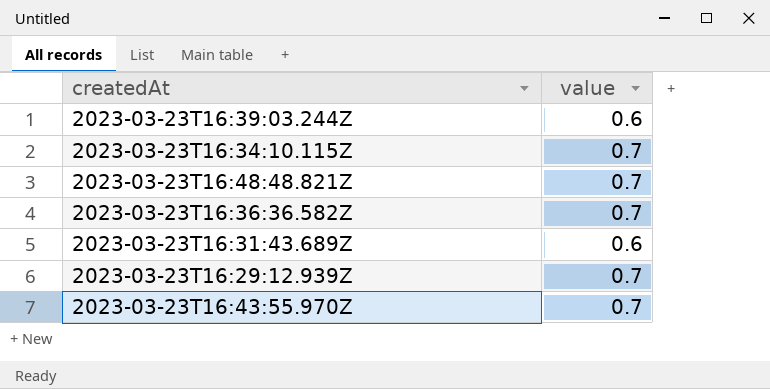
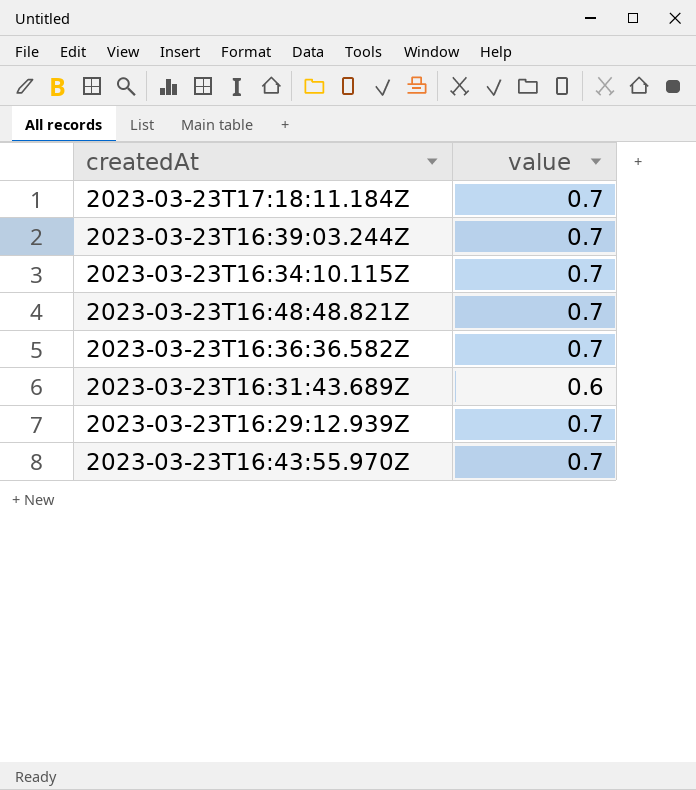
row 2023-03-23T17:18:11.184Z: none -> 0.7
2023-03-23T16:39:03.244Z | value: 0.6 -> 0.7

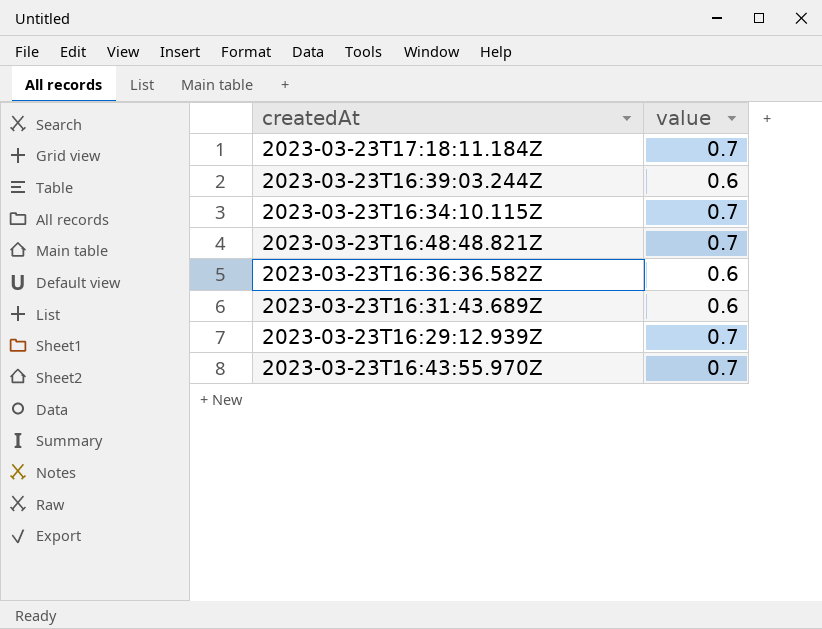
2023-03-23T16:39:03.244Z | value: 0.7 -> 0.6
2023-03-23T16:36:36.582Z | value: 0.7 -> 0.6

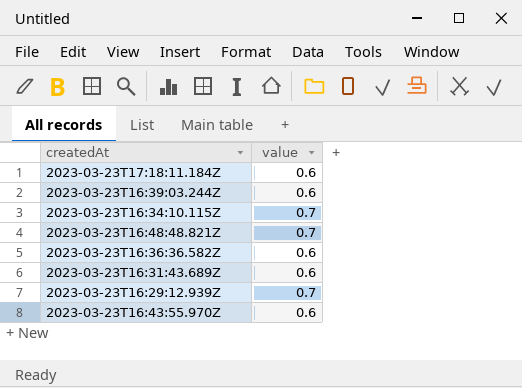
2023-03-23T17:18:11.184Z | value: 0.7 -> 0.6
2023-03-23T16:43:55.970Z | value: 0.7 -> 0.6

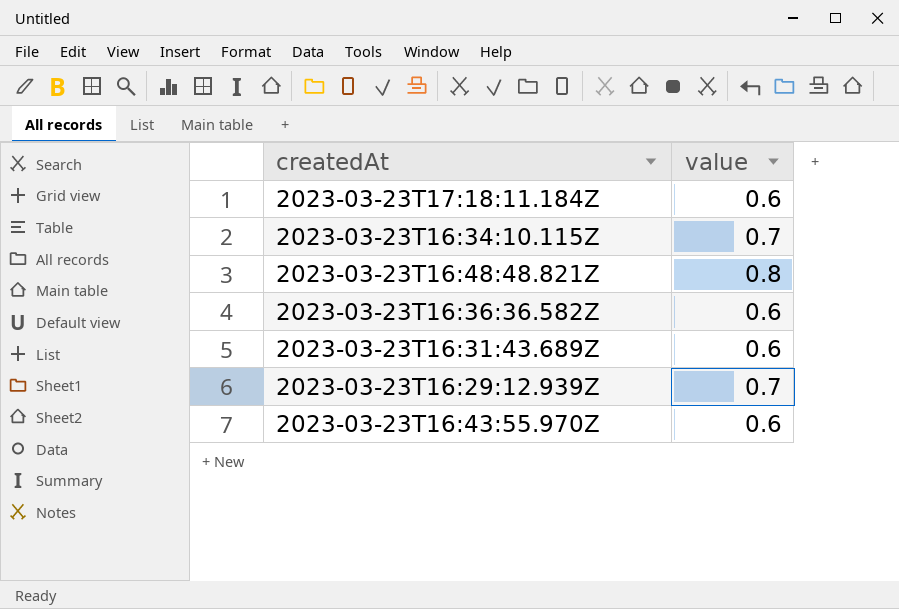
row 2023-03-23T16:39:03.244Z: 0.6 -> none
2023-03-23T16:48:48.821Z | value: 0.7 -> 0.8

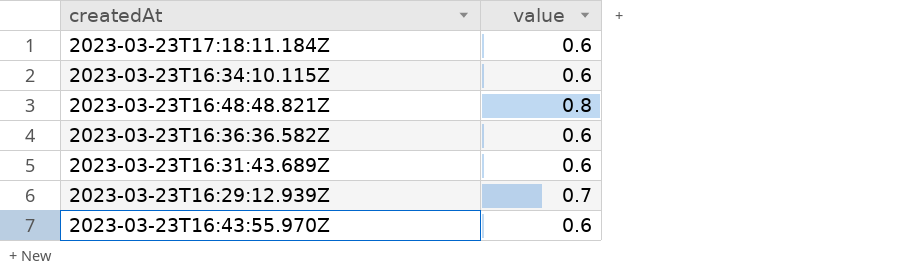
2023-03-23T16:34:10.115Z | value: 0.7 -> 0.6

